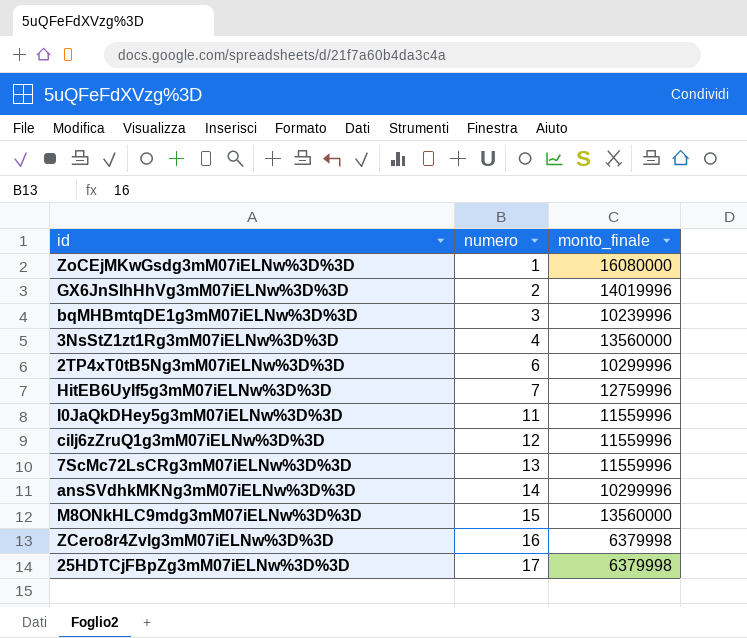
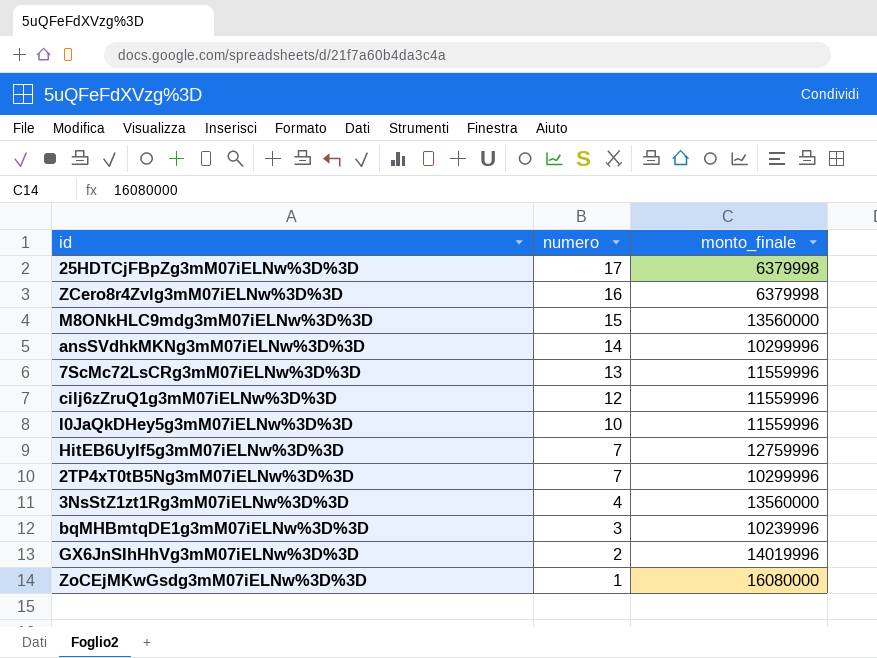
row order: numero ascending -> numero descending
I0JaQkDHey5g3mM07iELNw%3D%3D | numero: 11 -> 10
2TP4xT0tB5Ng3mM07iELNw%3D%3D | numero: 6 -> 7

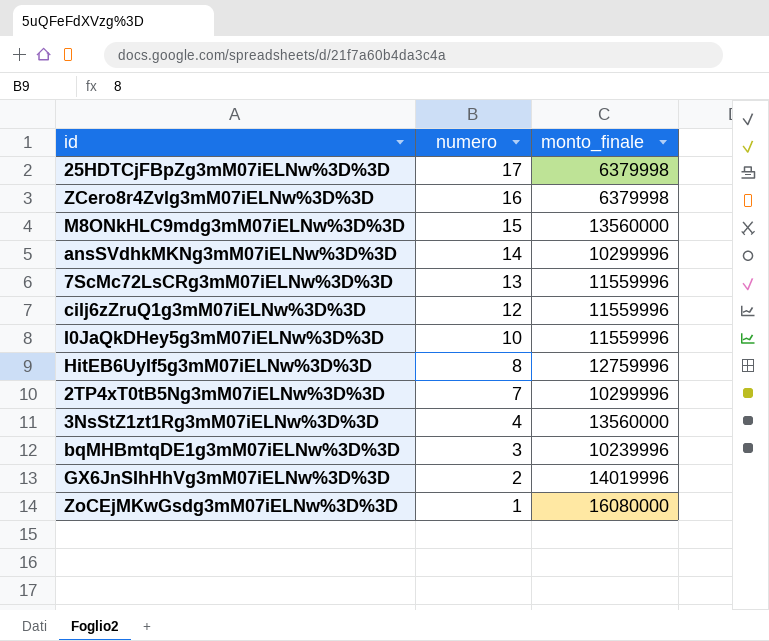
HitEB6UyIf5g3mM07iELNw%3D%3D | numero: 7 -> 8

